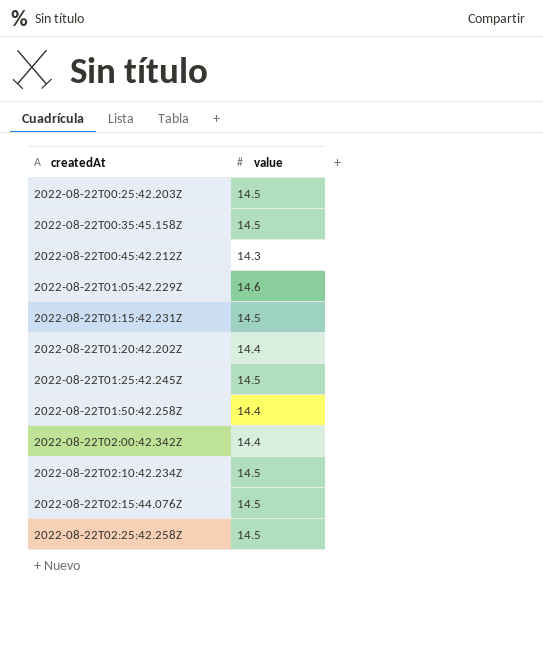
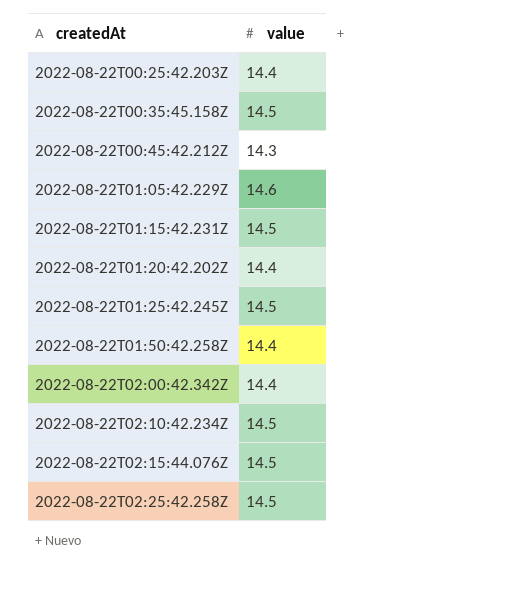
2022-08-22T00:25:42.203Z | value: 14.5 -> 14.4

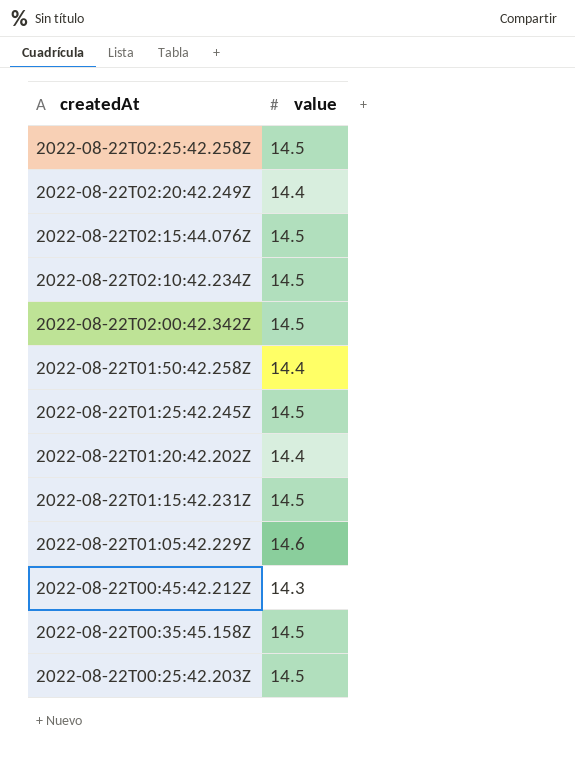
row order: createdAt ascending -> createdAt descending
row 2022-08-22T02:20:42.249Z: none -> 14.4
2022-08-22T02:00:42.342Z | value: 14.4 -> 14.5
2022-08-22T00:25:42.203Z | value: 14.4 -> 14.5

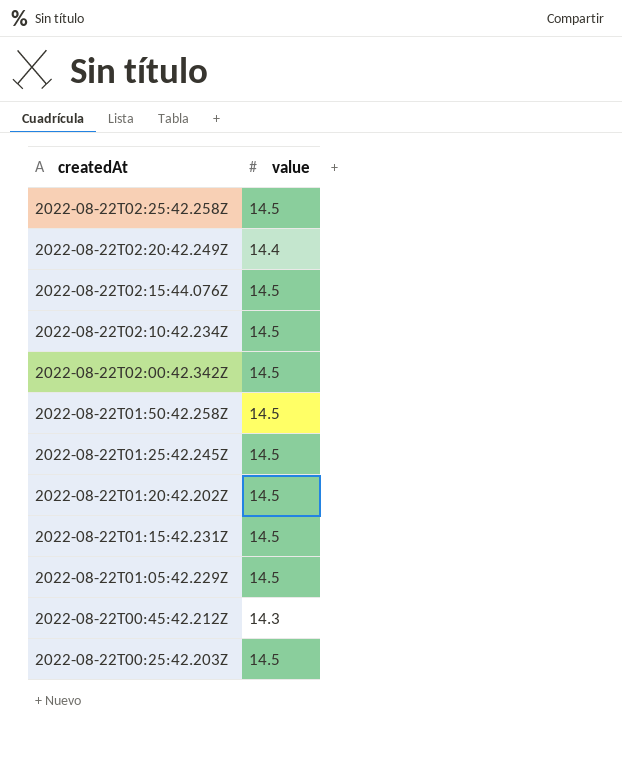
row 2022-08-22T00:35:45.158Z: 14.5 -> none
2022-08-22T01:50:42.258Z | value: 14.4 -> 14.5
2022-08-22T01:20:42.202Z | value: 14.4 -> 14.5
2022-08-22T01:05:42.229Z | value: 14.6 -> 14.5

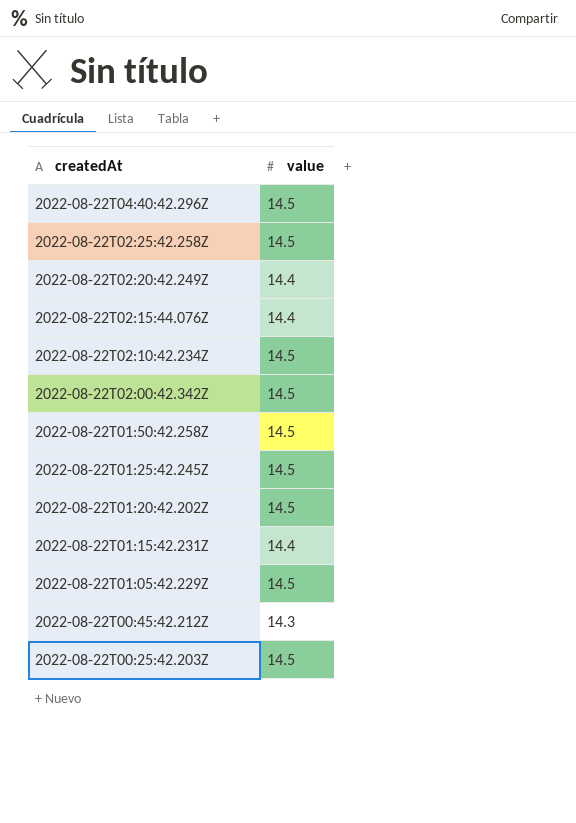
row 2022-08-22T04:40:42.296Z: none -> 14.5
2022-08-22T02:15:44.076Z | value: 14.5 -> 14.4
2022-08-22T01:15:42.231Z | value: 14.5 -> 14.4

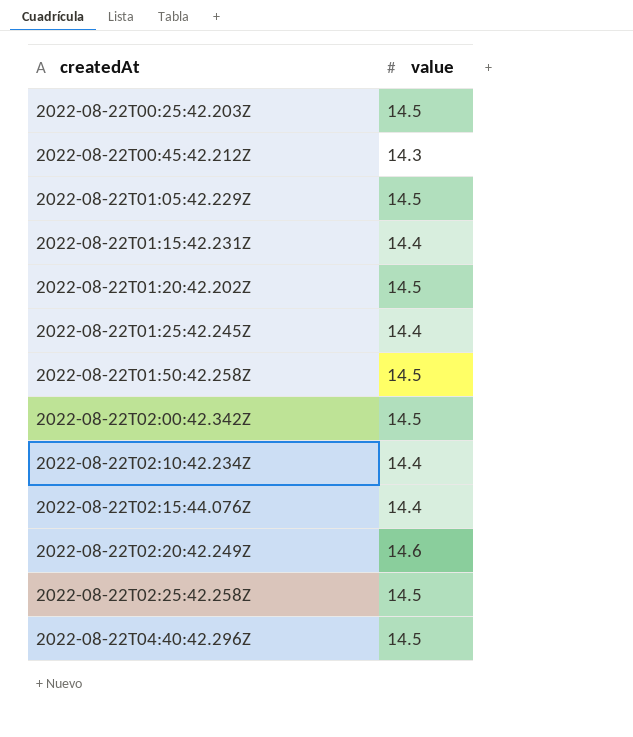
row order: createdAt descending -> createdAt ascending
2022-08-22T01:25:42.245Z | value: 14.5 -> 14.4
2022-08-22T02:10:42.234Z | value: 14.5 -> 14.4
2022-08-22T02:20:42.249Z | value: 14.4 -> 14.6

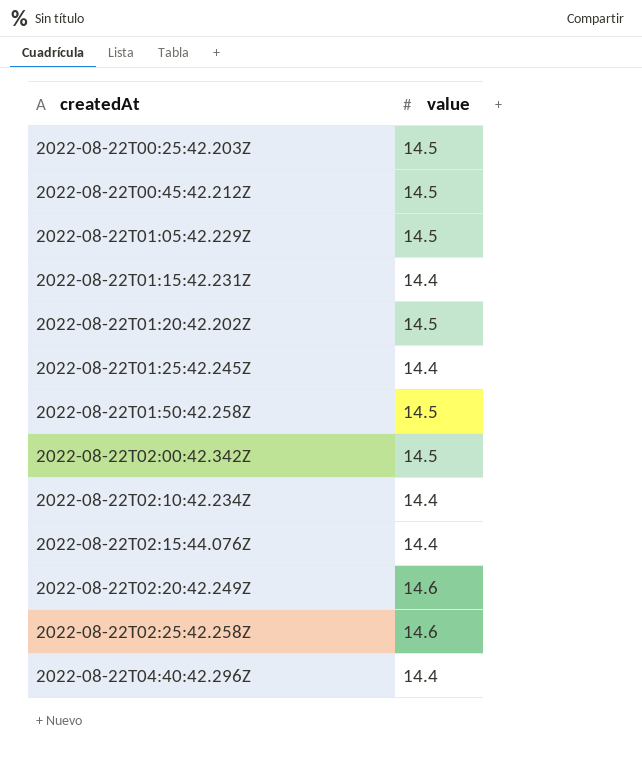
2022-08-22T00:45:42.212Z | value: 14.3 -> 14.5
2022-08-22T02:25:42.258Z | value: 14.5 -> 14.6
2022-08-22T04:40:42.296Z | value: 14.5 -> 14.4

